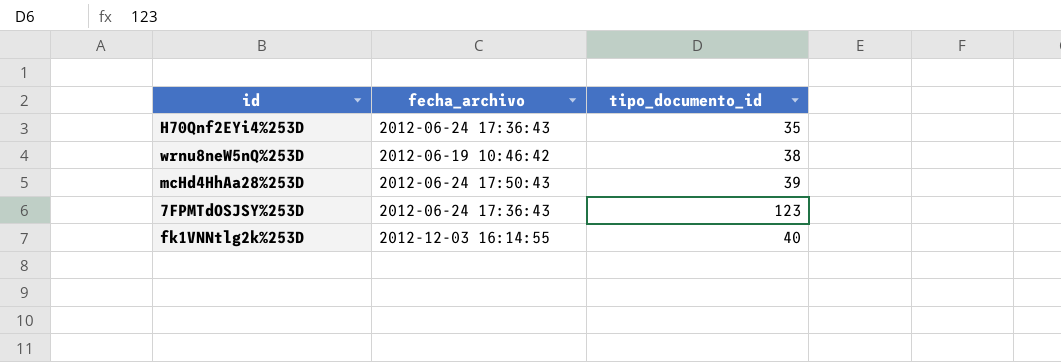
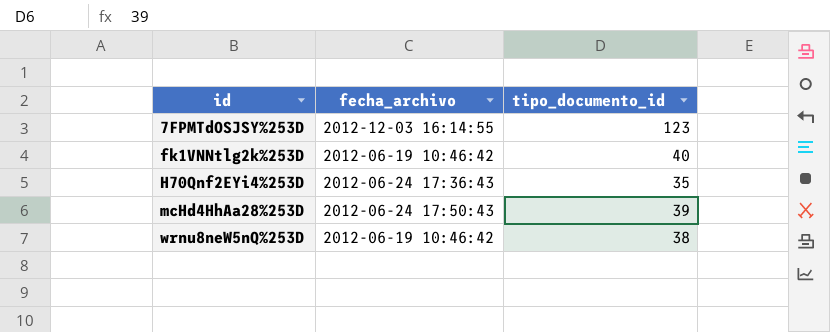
row order: none -> id ascending
7FPMTdOSJSY%253D | fecha_archivo: 2012-06-24 17:36:43 -> 2012-12-03 16:14:55
fk1VNNtlg2k%253D | fecha_archivo: 2012-12-03 16:14:55 -> 2012-06-19 10:46:42

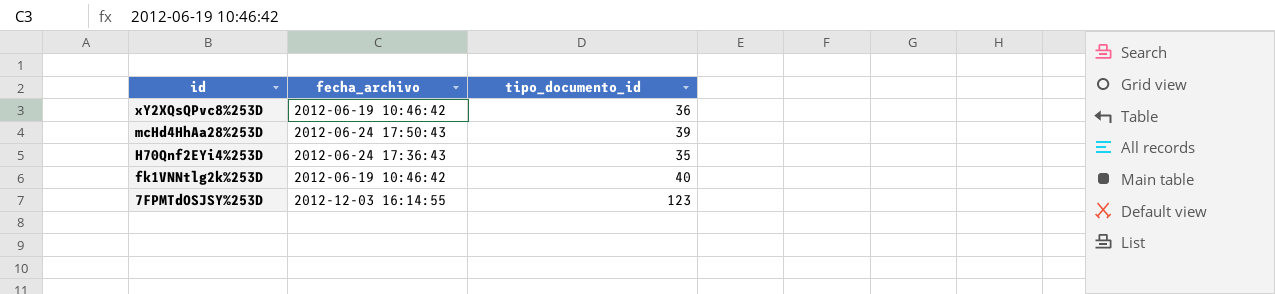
row order: id ascending -> id descending
row wrnu8neW5nQ%253D: 2012-06-19 10:46:42 | 38 -> none
row xY2XQsQPvc8%253D: none -> 2012-06-19 10:46:42 | 36

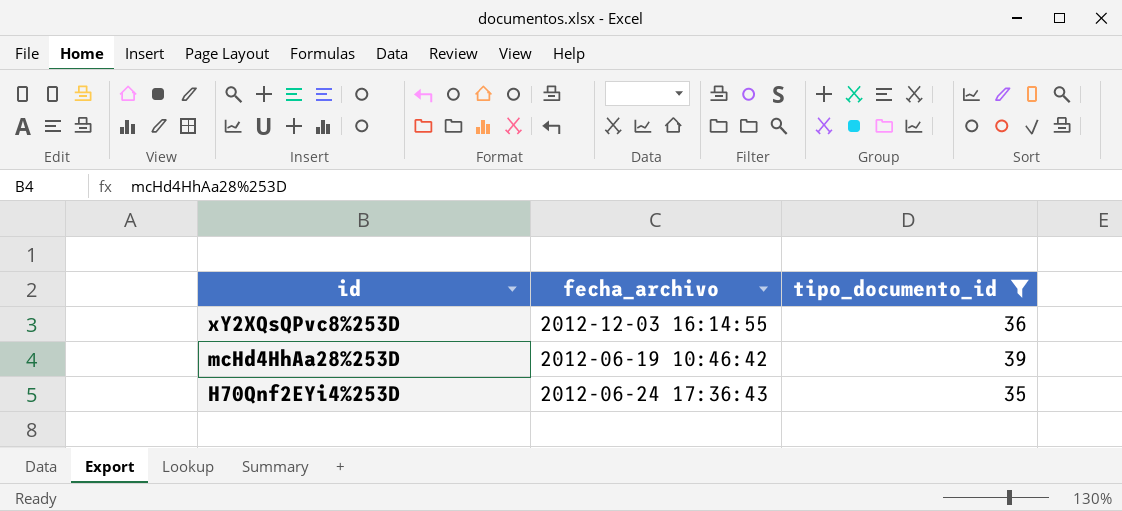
filter: none -> tipo_documento_id <= 39
xY2XQsQPvc8%253D | fecha_archivo: 2012-06-19 10:46:42 -> 2012-12-03 16:14:55
mcHd4HhAa28%253D | fecha_archivo: 2012-06-24 17:50:43 -> 2012-06-19 10:46:42

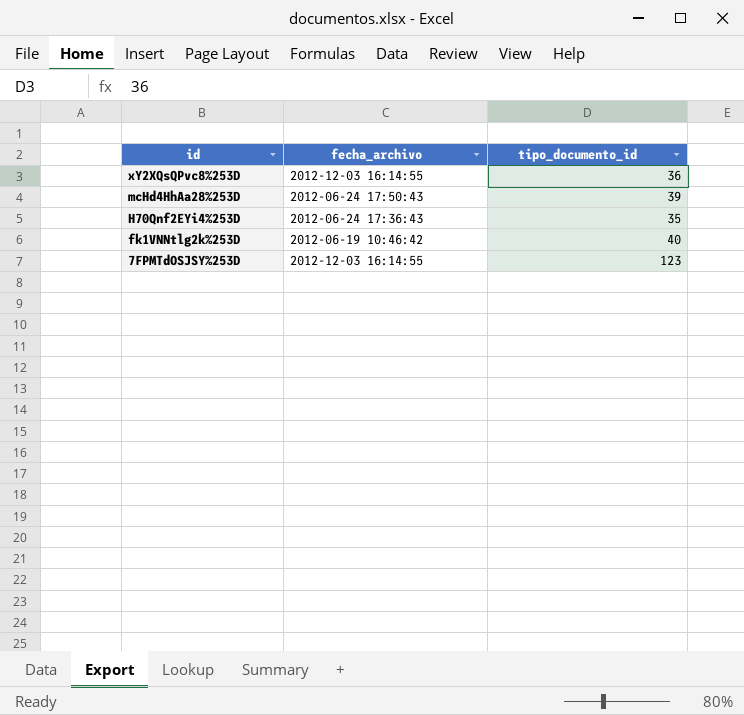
filter: tipo_documento_id <= 39 -> none
mcHd4HhAa28%253D | fecha_archivo: 2012-06-19 10:46:42 -> 2012-06-24 17:50:43

